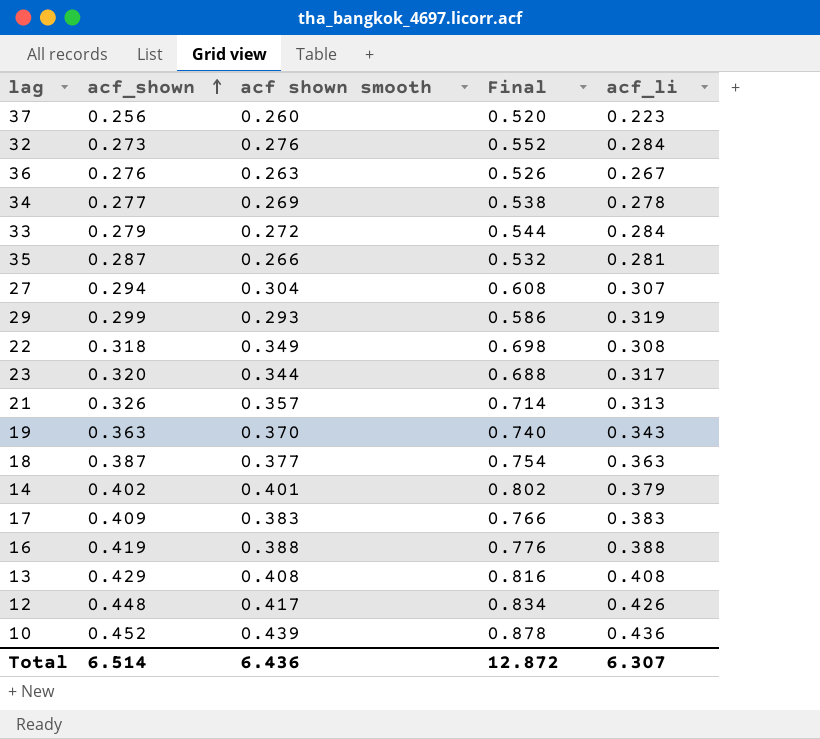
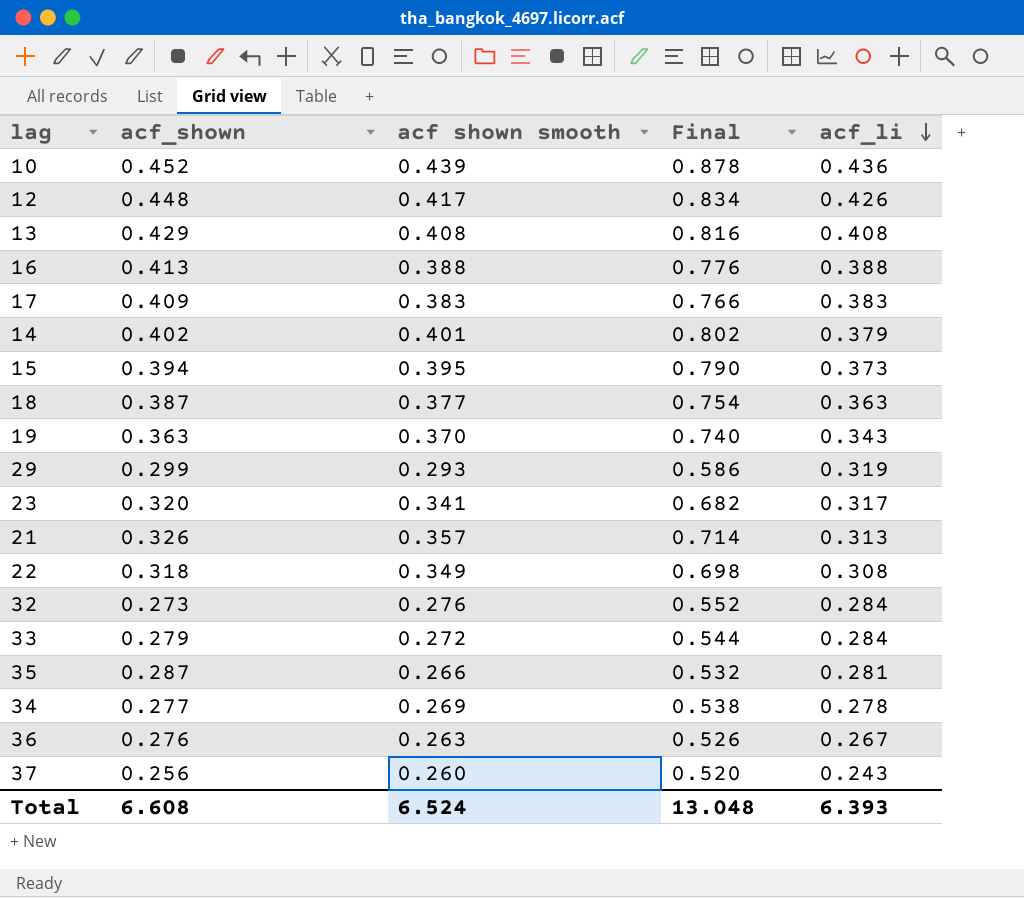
row order: acf_shown ascending -> acf_li descending
row 27: 0.294 | 0.304 | 0.608 | 0.307 -> none
16 | acf_shown: 0.419 -> 0.413
row 15: none -> 0.394 | 0.395 | 0.790 | 0.373
23 | acf shown smooth: 0.344 -> 0.341
23 | Final: 0.688 -> 0.682
37 | acf_li: 0.223 -> 0.243
Total | acf_shown: 6.514 -> 6.608
Total | acf shown smooth: 6.436 -> 6.524
Total | Final: 12.872 -> 13.048
Total | acf_li: 6.307 -> 6.393

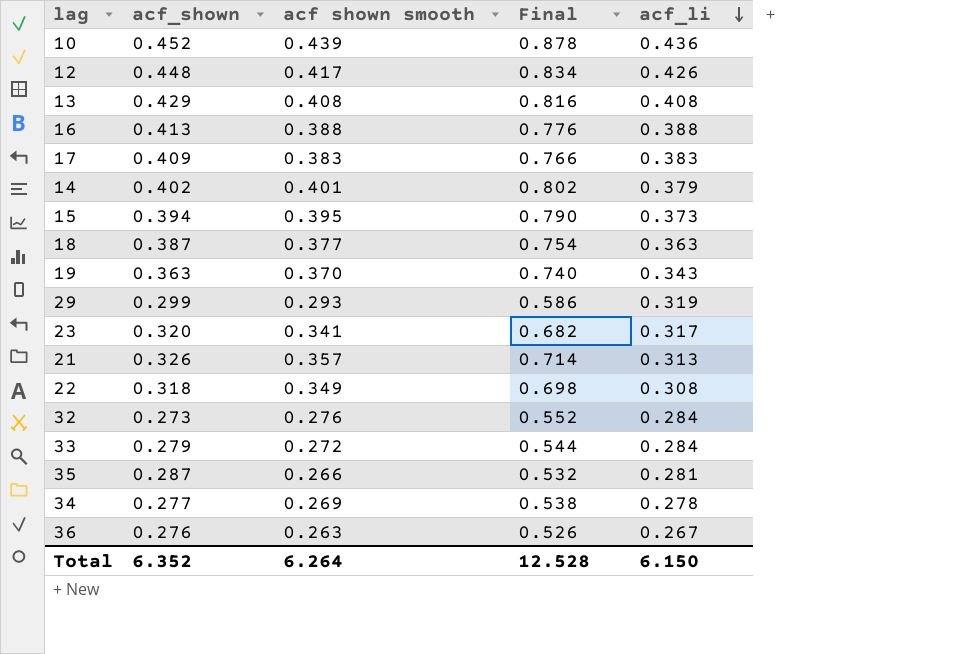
row 37: 0.256 | 0.260 | 0.520 | 0.243 -> none
Total | acf_shown: 6.608 -> 6.352
Total | acf shown smooth: 6.524 -> 6.264
Total | Final: 13.048 -> 12.528
Total | acf_li: 6.393 -> 6.150

